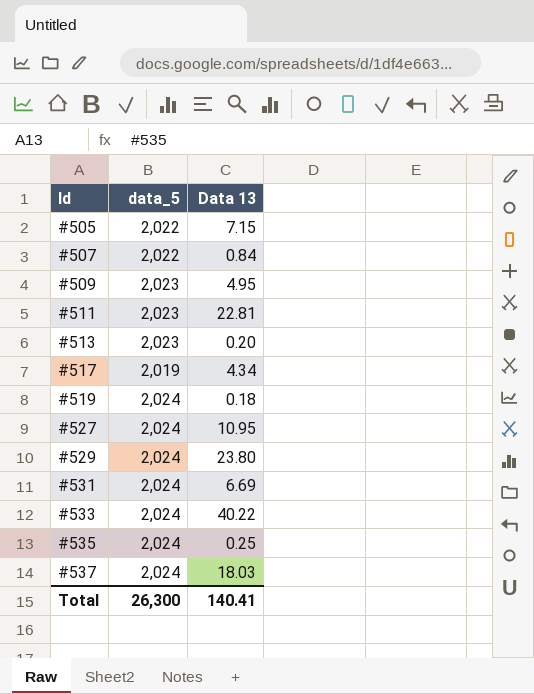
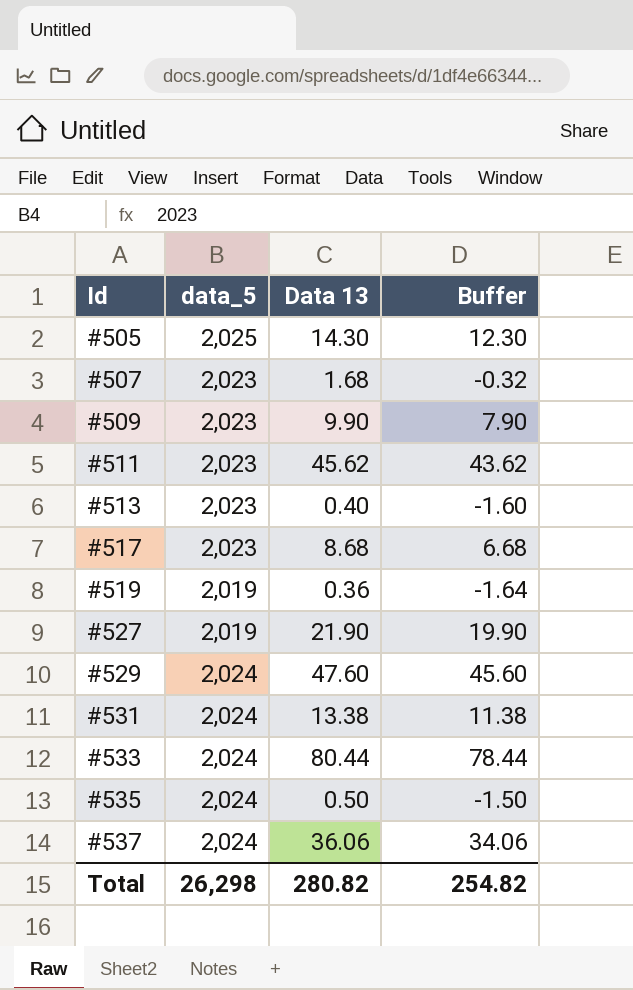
column Buffer | formula: none -> [Data 13] - 2
#505 | data_5: 2,022 -> 2,025
#505 | Data 13: 7.15 -> 14.30
#507 | data_5: 2,022 -> 2,023
#507 | Data 13: 0.84 -> 1.68
#509 | Data 13: 4.95 -> 9.90
#511 | Data 13: 22.81 -> 45.62
#513 | Data 13: 0.20 -> 0.40
#517 | data_5: 2,019 -> 2,023
#517 | Data 13: 4.34 -> 8.68
#519 | data_5: 2,024 -> 2,019
#519 | Data 13: 0.18 -> 0.36
#527 | data_5: 2,024 -> 2,019
#527 | Data 13: 10.95 -> 21.90
#529 | Data 13: 23.80 -> 47.60
#531 | Data 13: 6.69 -> 13.38
#533 | Data 13: 40.22 -> 80.44
#535 | Data 13: 0.25 -> 0.50
#537 | Data 13: 18.03 -> 36.06
Total | data_5: 26,300 -> 26,298
Total | Data 13: 140.41 -> 280.82

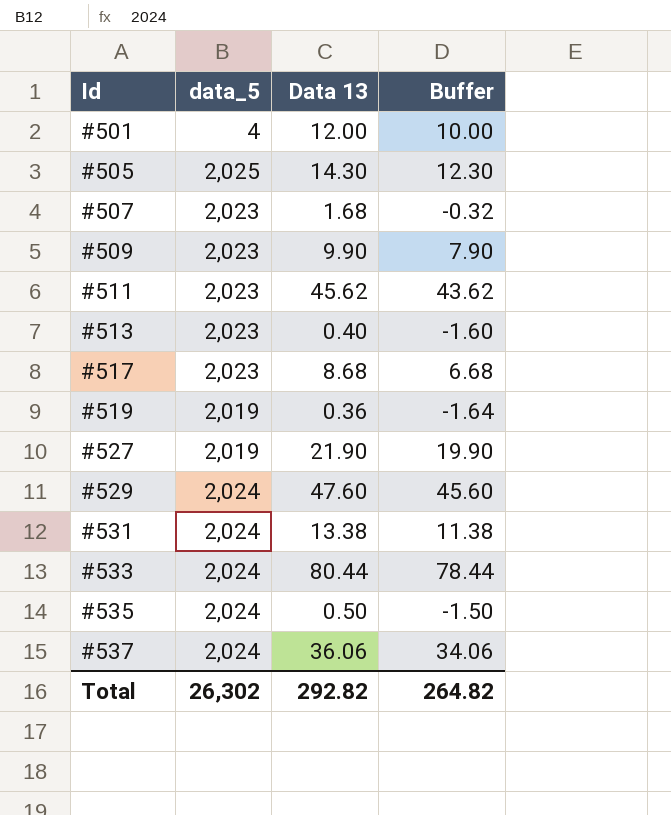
row #501: none -> 4 | 12.00 | 10.00
Total | data_5: 26,298 -> 26,302
Total | Data 13: 280.82 -> 292.82
Total | Buffer: 254.82 -> 264.82

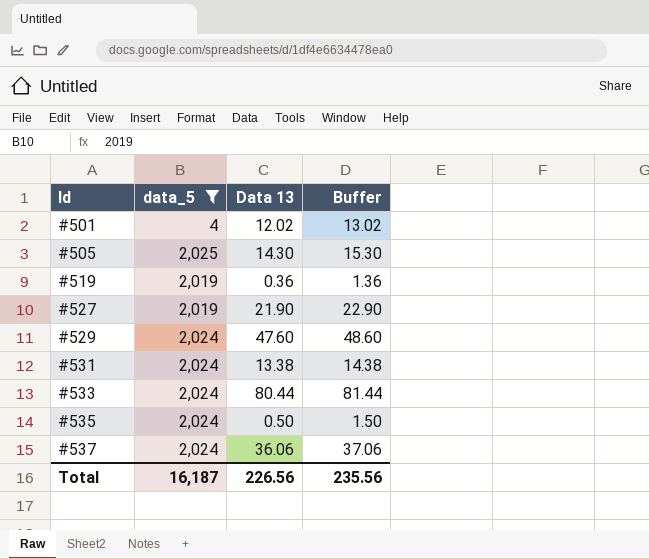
filter: none -> data_5 != 2,023
column Buffer | formula: [Data 13] - 2 -> [Data 13] + 1
#501 | Data 13: 12.00 -> 12.02
Total | data_5: 26,302 -> 16,187
Total | Data 13: 292.82 -> 226.56
Total | Buffer: 264.82 -> 235.56

